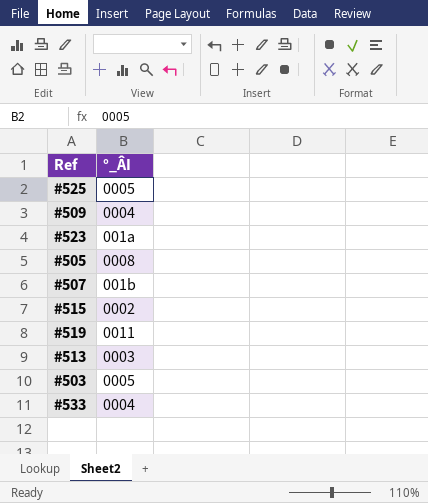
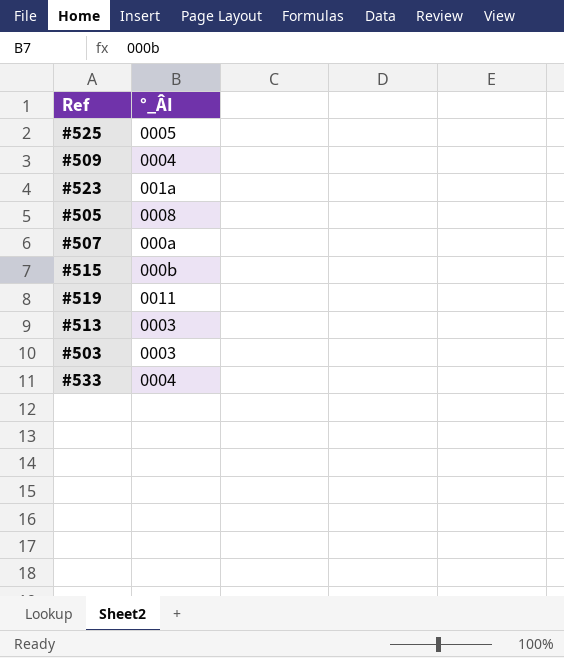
#507 | °_ÂI: 001b -> 000a
#515 | °_ÂI: 0002 -> 000b
#503 | °_ÂI: 0005 -> 0003

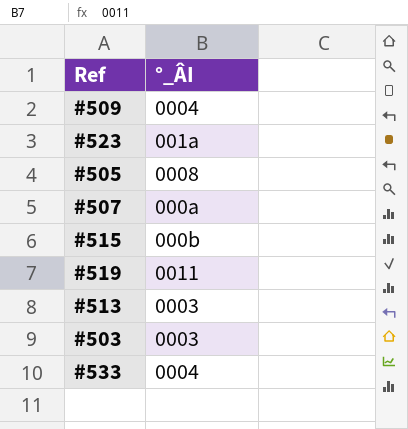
row #525: 0005 -> none

